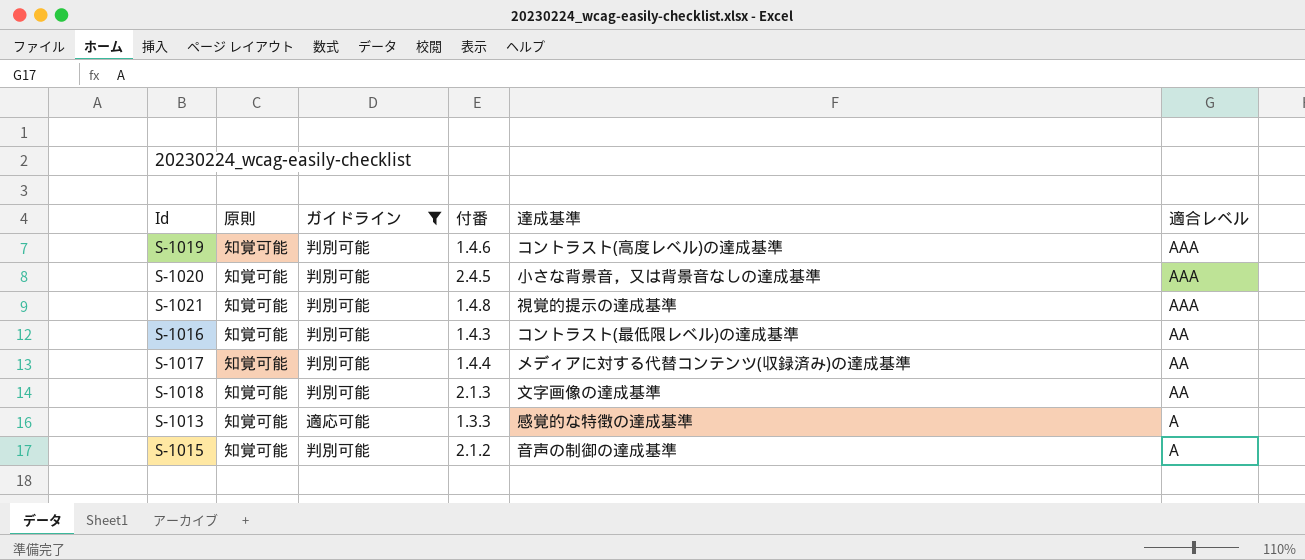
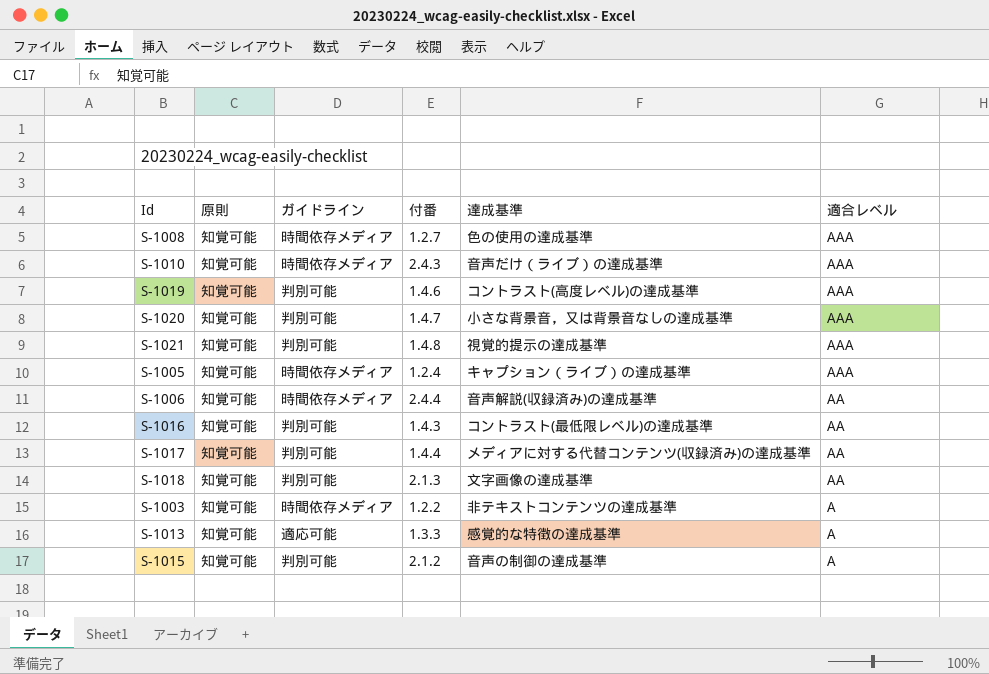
filter: ガイドライン != 時間依存メディア -> none
S-1020 | 付番: 2.4.5 -> 1.4.7

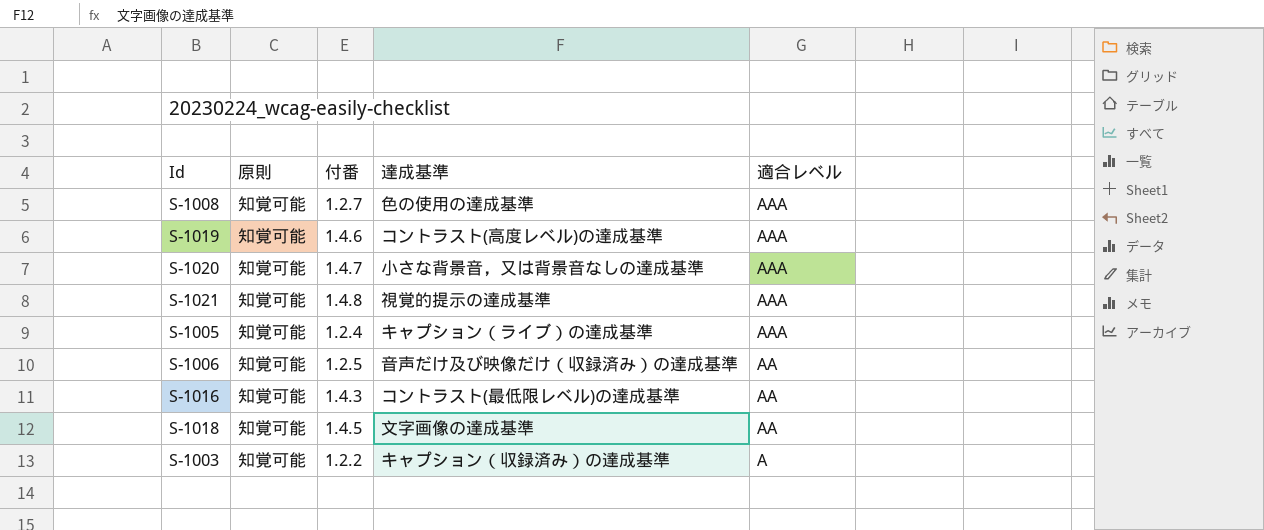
column ガイドライン | position: 3 -> none
row S-1010: 知覚可能 | 時間依存メディア | 2.4.3 | 音声だけ（ライブ）の達成基準 | AAA -> none
row S-1017: 知覚可能 | 判別可能 | 1.4.4 | メディアに対する代替コンテンツ(収録済み)の達成基準 | AA -> none
row S-1013: 知覚可能 | 適応可能 | 1.3.3 | 感覚的な特徴の達成基準 | A -> none
row S-1015: 知覚可能 | 判別可能 | 2.1.2 | 音声の制御の達成基準 | A -> none
S-1006 | 付番: 2.4.4 -> 1.2.5
S-1006 | 達成基準: 音声解説(収録済み)の達成基準 -> 音声だけ及び映像だけ（収録済み）の達成基準
S-1018 | 付番: 2.1.3 -> 1.4.5
S-1003 | 達成基準: 非テキストコンテンツの達成基準 -> キャプション（収録済み）の達成基準

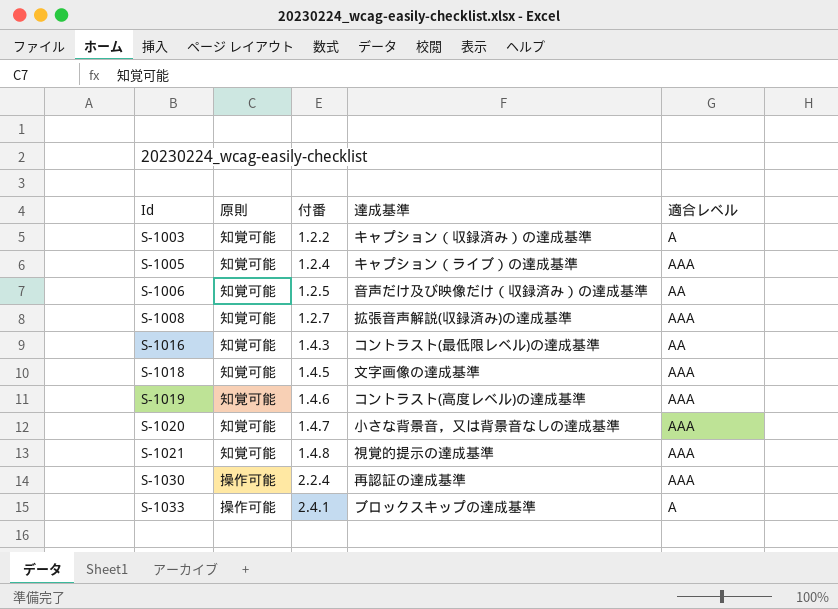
row order: 適合レベル descending -> Id ascending
S-1008 | 達成基準: 色の使用の達成基準 -> 拡張音声解説(収録済み)の達成基準
S-1018 | 適合レベル: AA -> AAA
row S-1030: none -> 操作可能 | 2.2.4 | 再認証の達成基準 | AAA
row S-1033: none -> 操作可能 | 2.4.1 | ブロックスキップの達成基準 | A

